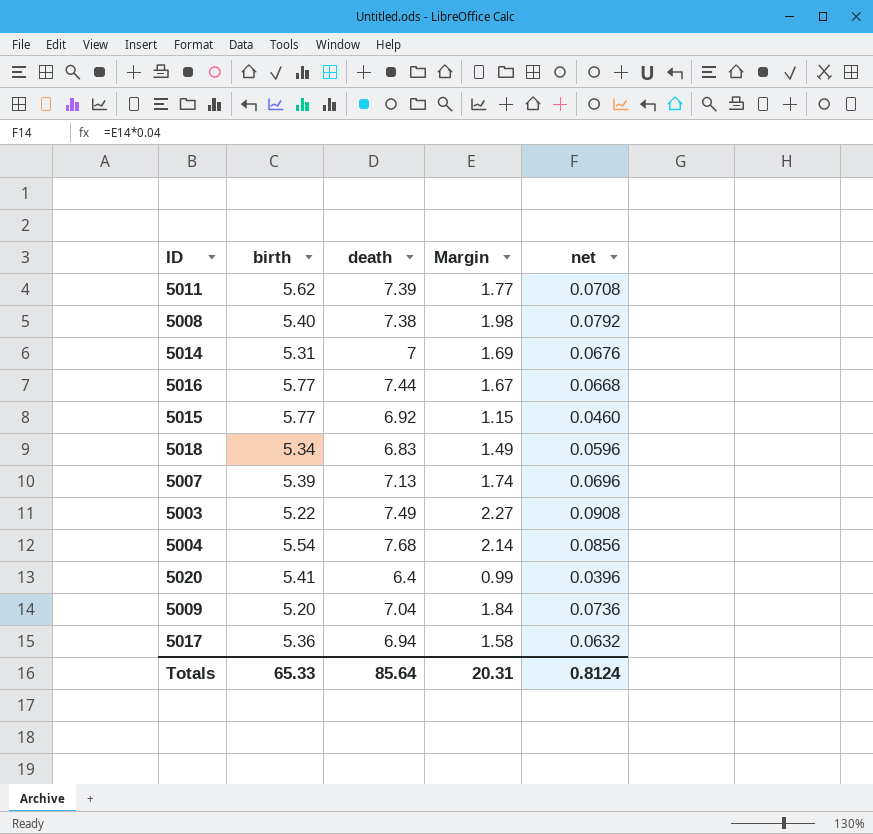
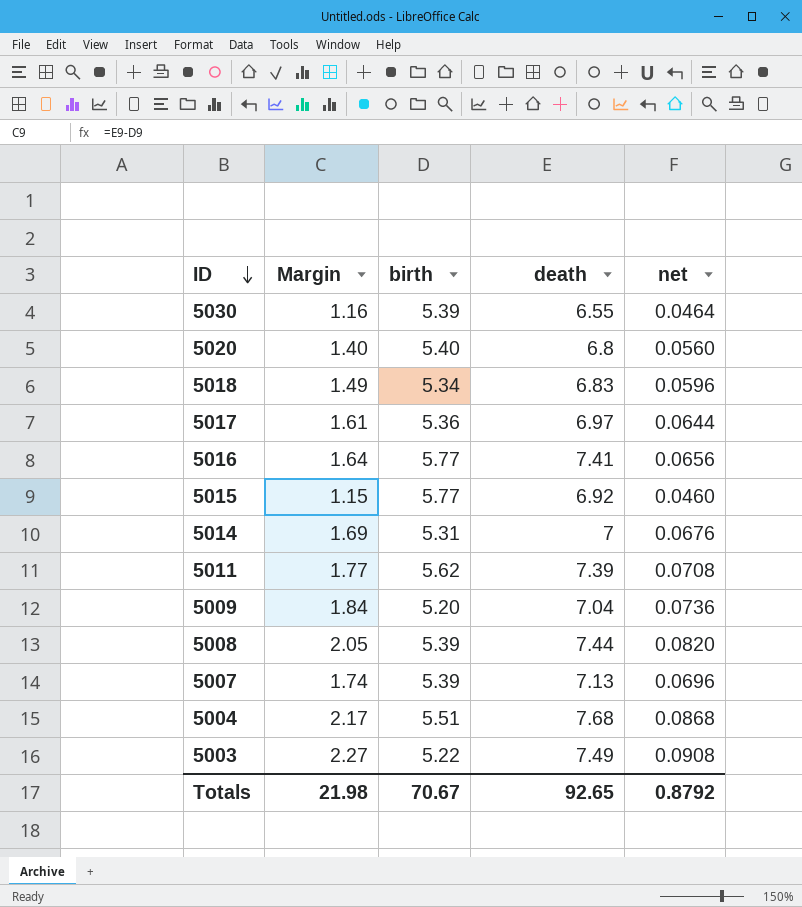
row order: none -> ID descending
column Margin | position: 4 -> 2
row 5030: none -> 1.16 | 5.39 | 6.55 | 0.0464
5020 | Margin: 0.99 -> 1.40
5020 | birth: 5.41 -> 5.40
5020 | death: 6.4 -> 6.8
5020 | net: 0.0396 -> 0.0560
5017 | Margin: 1.58 -> 1.61
5017 | death: 6.94 -> 6.97
5017 | net: 0.0632 -> 0.0644
5016 | Margin: 1.67 -> 1.64
5016 | death: 7.44 -> 7.41
5016 | net: 0.0668 -> 0.0656
5008 | Margin: 1.98 -> 2.05
5008 | birth: 5.40 -> 5.39
5008 | death: 7.38 -> 7.44
5008 | net: 0.0792 -> 0.0820
5004 | Margin: 2.14 -> 2.17
5004 | birth: 5.54 -> 5.51
5004 | net: 0.0856 -> 0.0868
Totals | Margin: 20.31 -> 21.98
Totals | birth: 65.33 -> 70.67
Totals | death: 85.64 -> 92.65
Totals | net: 0.8124 -> 0.8792

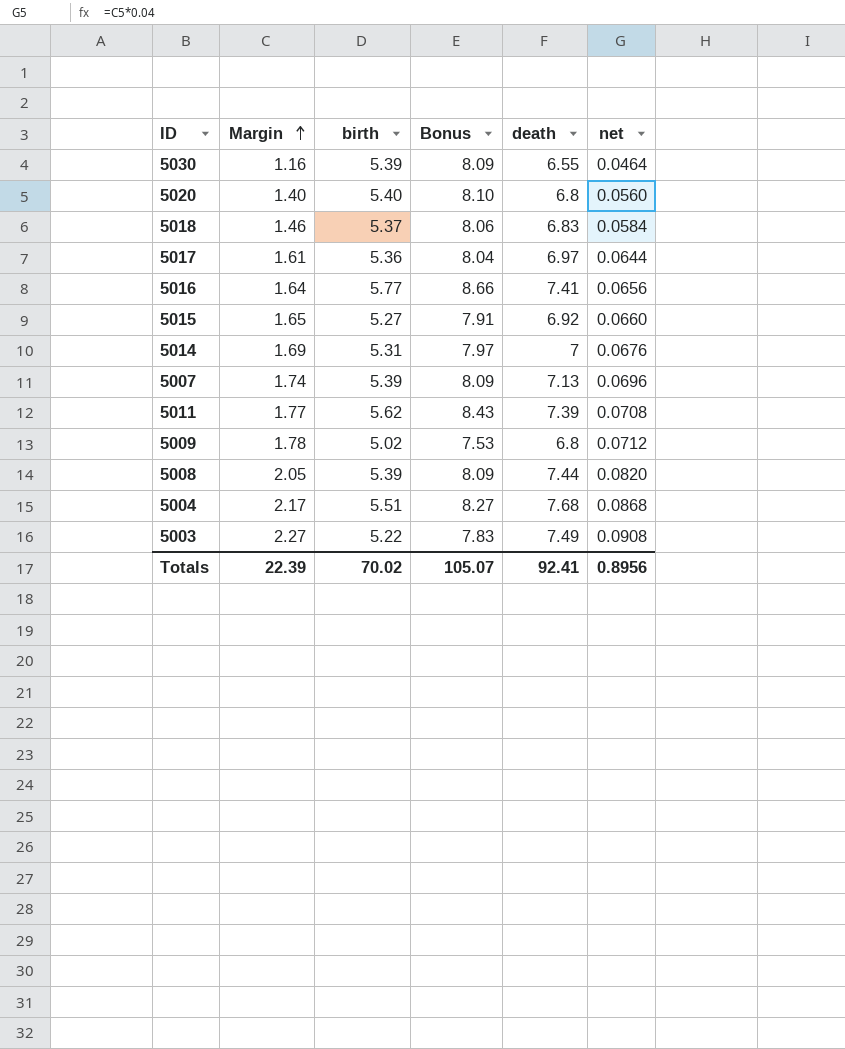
row order: ID descending -> Margin ascending
column Bonus | formula: none -> [birth] * 1.5
5018 | Margin: 1.49 -> 1.46
5018 | birth: 5.34 -> 5.37
5018 | net: 0.0596 -> 0.0584
5015 | Margin: 1.15 -> 1.65
5015 | birth: 5.77 -> 5.27
5015 | net: 0.0460 -> 0.0660
5009 | Margin: 1.84 -> 1.78
5009 | birth: 5.20 -> 5.02
5009 | death: 7.04 -> 6.8
5009 | net: 0.0736 -> 0.0712
Totals | Margin: 21.98 -> 22.39
Totals | birth: 70.67 -> 70.02
Totals | death: 92.65 -> 92.41
Totals | net: 0.8792 -> 0.8956

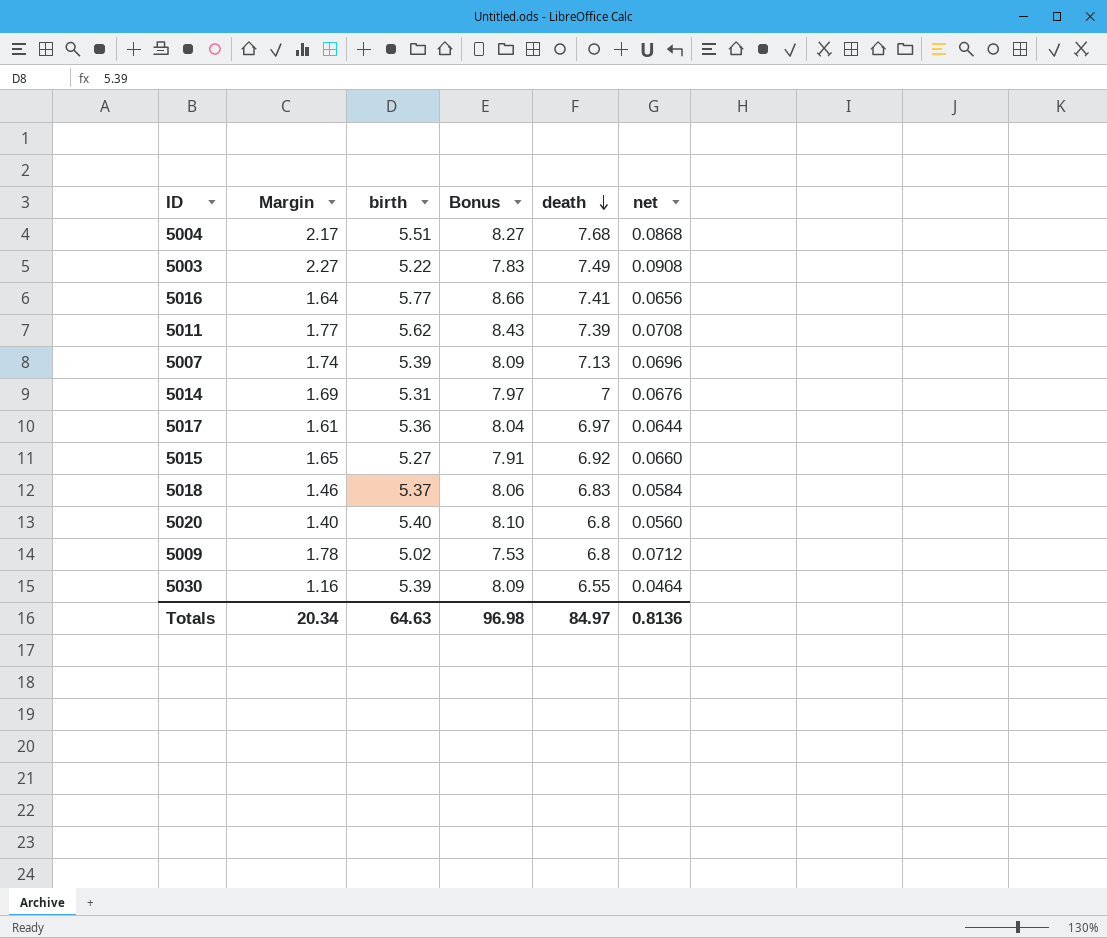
row order: Margin ascending -> death descending
row 5008: 2.05 | 5.39 | 8.09 | 7.44 | 0.0820 -> none
Totals | Margin: 22.39 -> 20.34
Totals | birth: 70.02 -> 64.63
Totals | Bonus: 105.07 -> 96.98
Totals | death: 92.41 -> 84.97
Totals | net: 0.8956 -> 0.8136

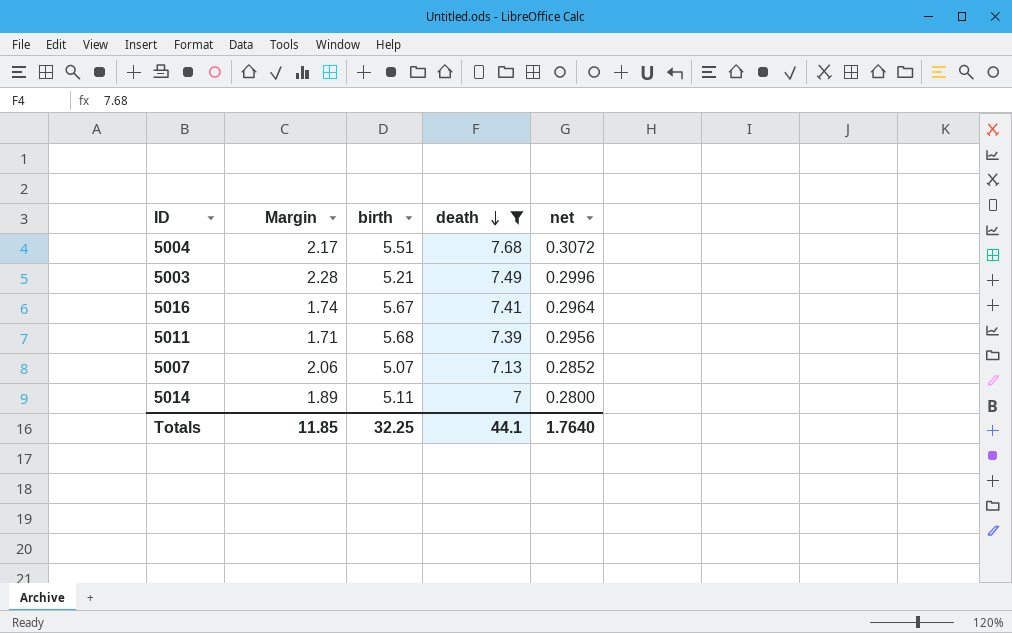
filter: none -> death >= 7
column Bonus | formula: [birth] * 1.5 -> none
column net | formula: [Margin] * 0.04 -> [death] * 0.04
5003 | Margin: 2.27 -> 2.28
5003 | birth: 5.22 -> 5.21
5016 | Margin: 1.64 -> 1.74
5016 | birth: 5.77 -> 5.67
5011 | Margin: 1.77 -> 1.71
5011 | birth: 5.62 -> 5.68
5007 | Margin: 1.74 -> 2.06
5007 | birth: 5.39 -> 5.07
5014 | Margin: 1.69 -> 1.89
5014 | birth: 5.31 -> 5.11
Totals | Margin: 20.34 -> 11.85
Totals | birth: 64.63 -> 32.25
Totals | death: 84.97 -> 44.1
Totals | net: 0.8136 -> 1.7640

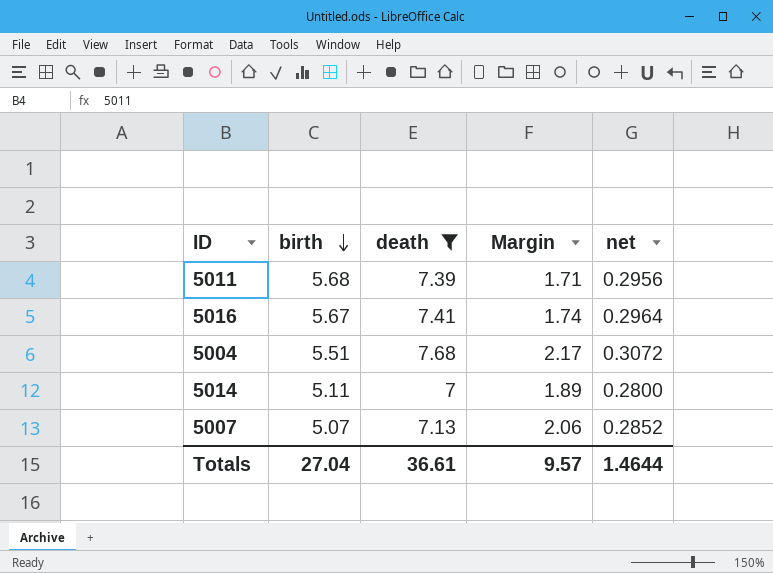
row order: death descending -> birth descending
column Margin | position: 2 -> 4
row 5003: 2.28 | 5.21 | 7.49 | 0.2996 -> none
Totals | birth: 32.25 -> 27.04
Totals | death: 44.1 -> 36.61
Totals | Margin: 11.85 -> 9.57
Totals | net: 1.7640 -> 1.4644

